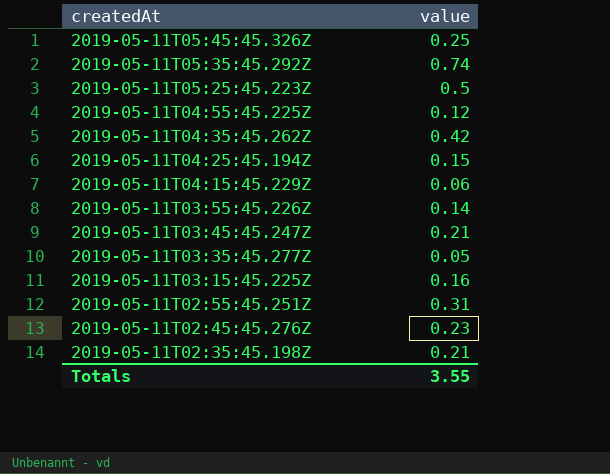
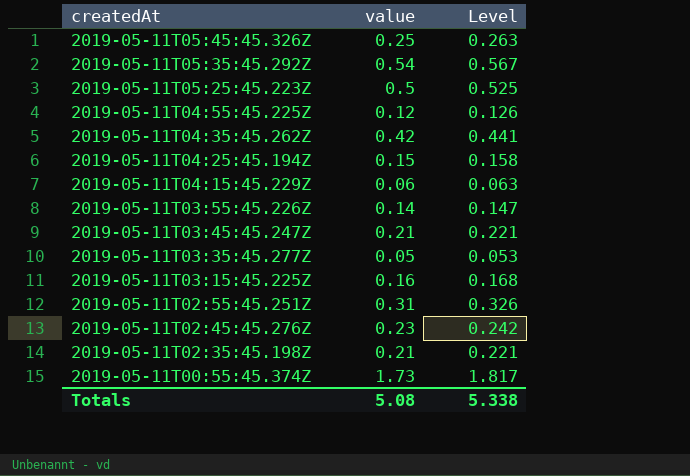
column Level | formula: none -> [value] * 1.05
2019-05-11T05:35:45.292Z | value: 0.74 -> 0.54
row 2019-05-11T00:55:45.374Z: none -> 1.73 | 1.817
Totals | value: 3.55 -> 5.08

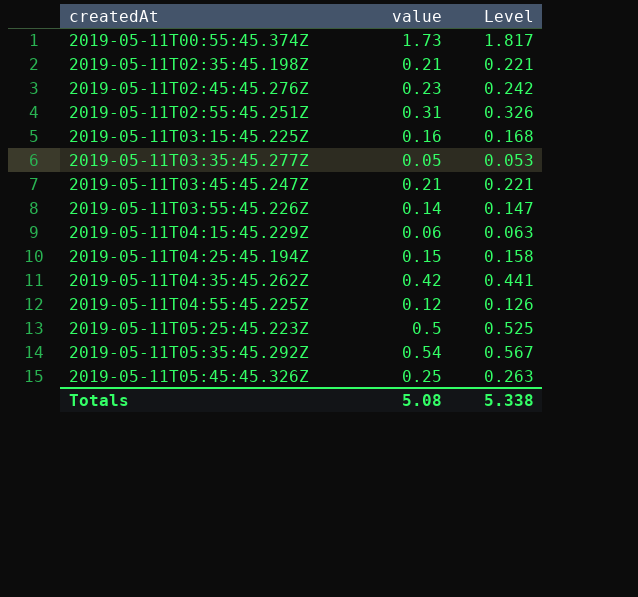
row order: createdAt descending -> createdAt ascending

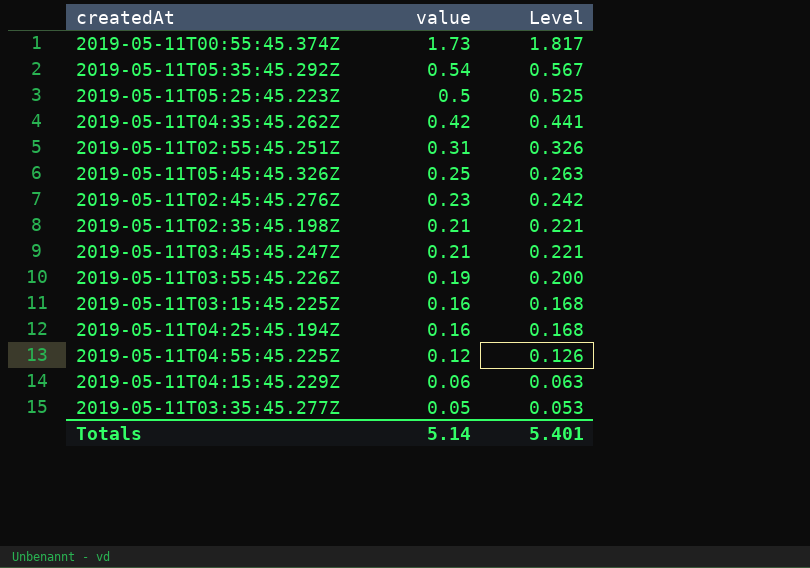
row order: createdAt ascending -> value descending
2019-05-11T03:55:45.226Z | value: 0.14 -> 0.19
2019-05-11T03:55:45.226Z | Level: 0.147 -> 0.200
2019-05-11T04:25:45.194Z | value: 0.15 -> 0.16
2019-05-11T04:25:45.194Z | Level: 0.158 -> 0.168
Totals | value: 5.08 -> 5.14
Totals | Level: 5.338 -> 5.401

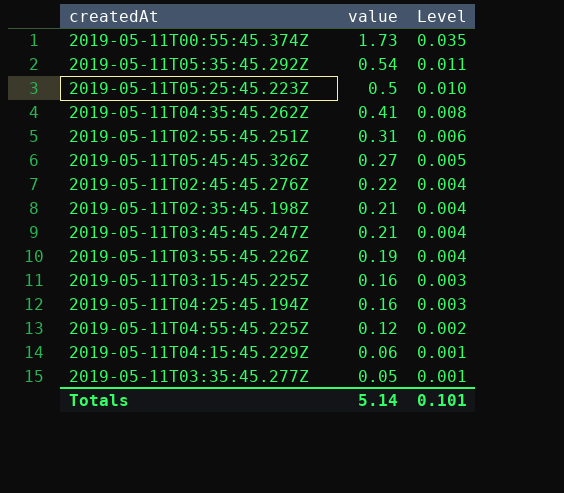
column Level | formula: [value] * 1.05 -> [value] * 0.02
2019-05-11T04:35:45.262Z | value: 0.42 -> 0.41
2019-05-11T05:45:45.326Z | value: 0.25 -> 0.27
2019-05-11T02:45:45.276Z | value: 0.23 -> 0.22
Totals | Level: 5.401 -> 0.101

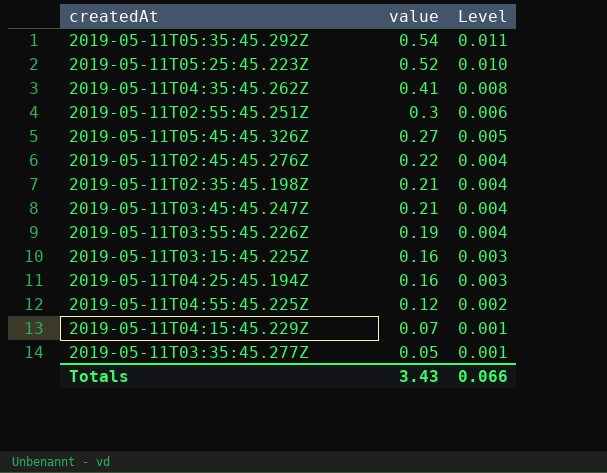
row 2019-05-11T00:55:45.374Z: 1.73 | 0.035 -> none
2019-05-11T05:25:45.223Z | value: 0.5 -> 0.52
2019-05-11T02:55:45.251Z | value: 0.31 -> 0.3
2019-05-11T04:15:45.229Z | value: 0.06 -> 0.07
Totals | value: 5.14 -> 3.43
Totals | Level: 0.101 -> 0.066

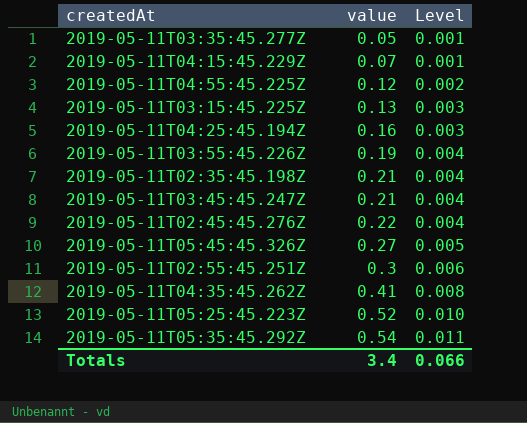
row order: value descending -> value ascending
2019-05-11T03:15:45.225Z | value: 0.16 -> 0.13
Totals | value: 3.43 -> 3.4

